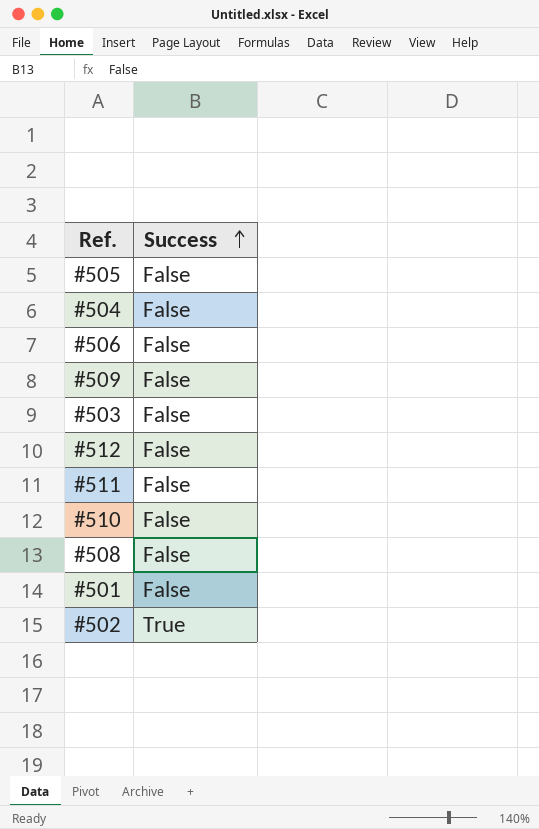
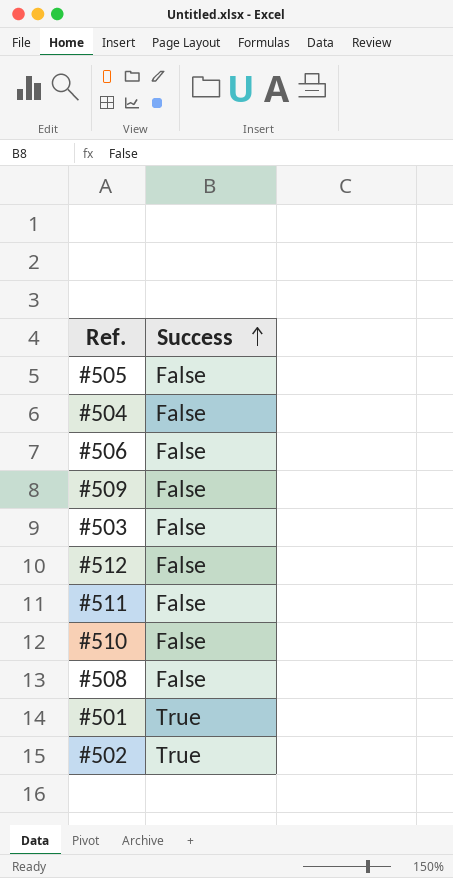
#501 | Success: False -> True

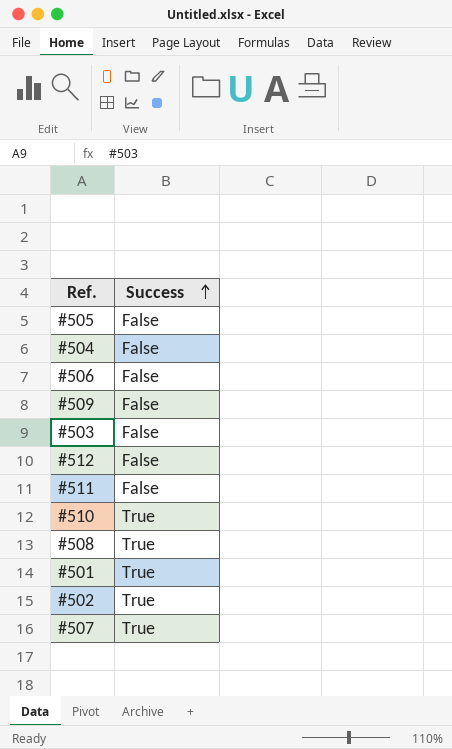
#510 | Success: False -> True
#508 | Success: False -> True
row #507: none -> True

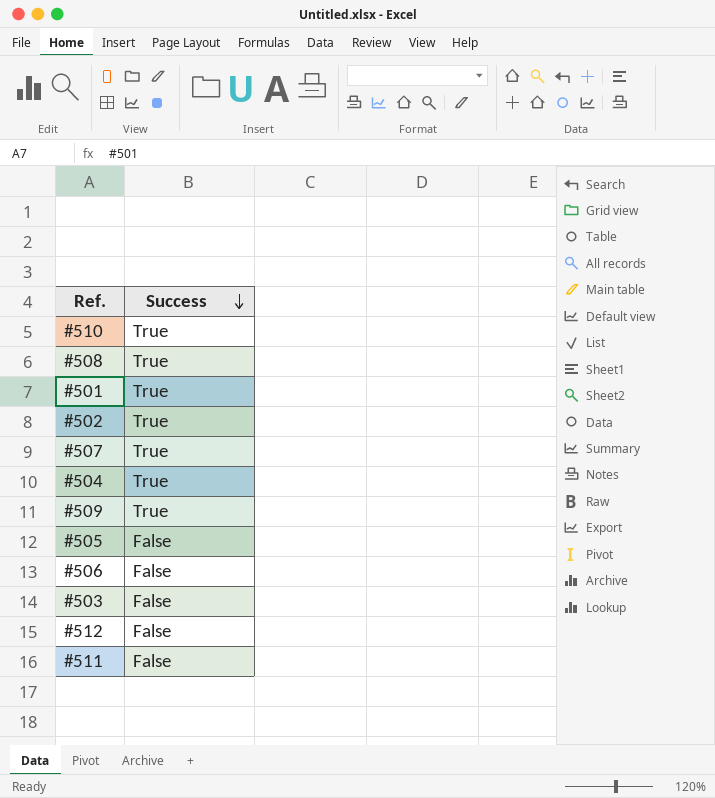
row order: Success ascending -> Success descending
#504 | Success: False -> True
#509 | Success: False -> True

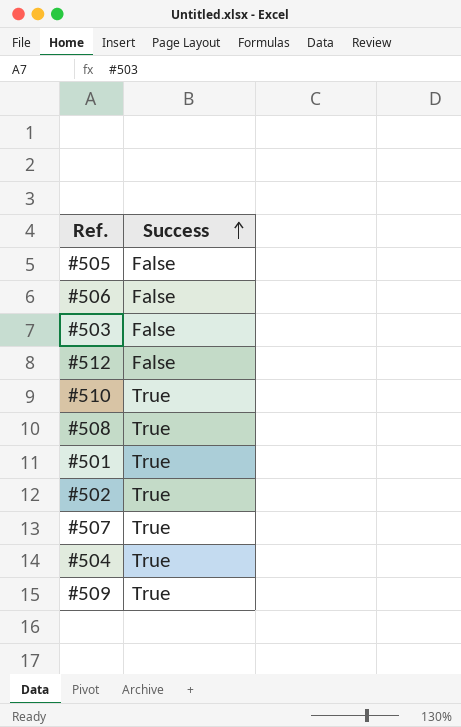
row order: Success descending -> Success ascending
row #511: False -> none

